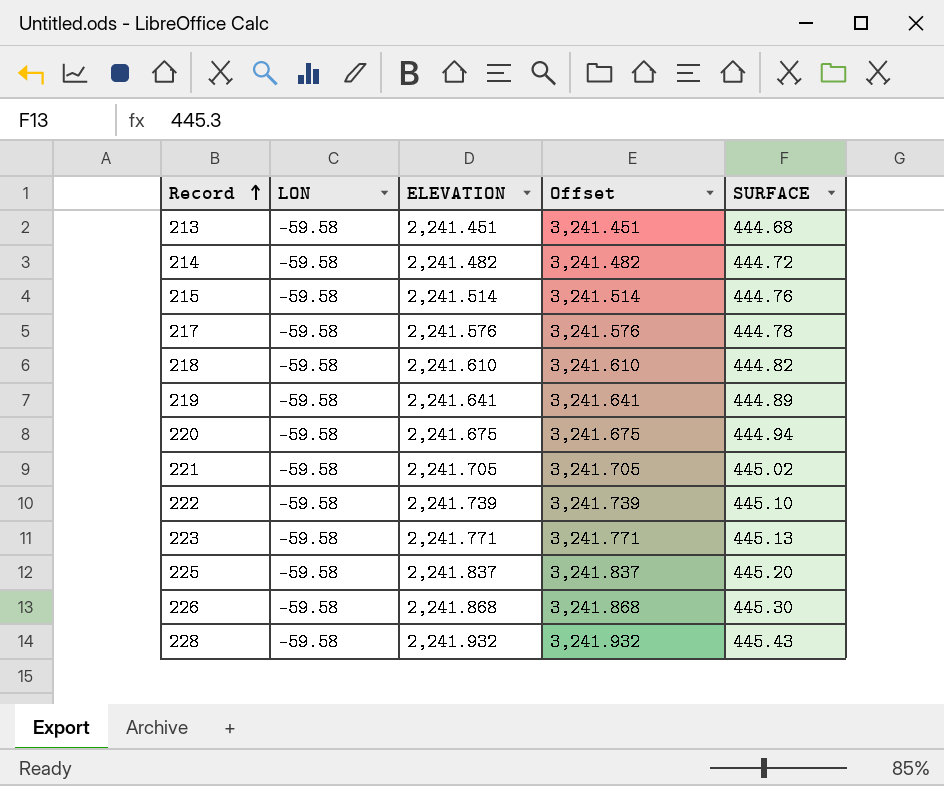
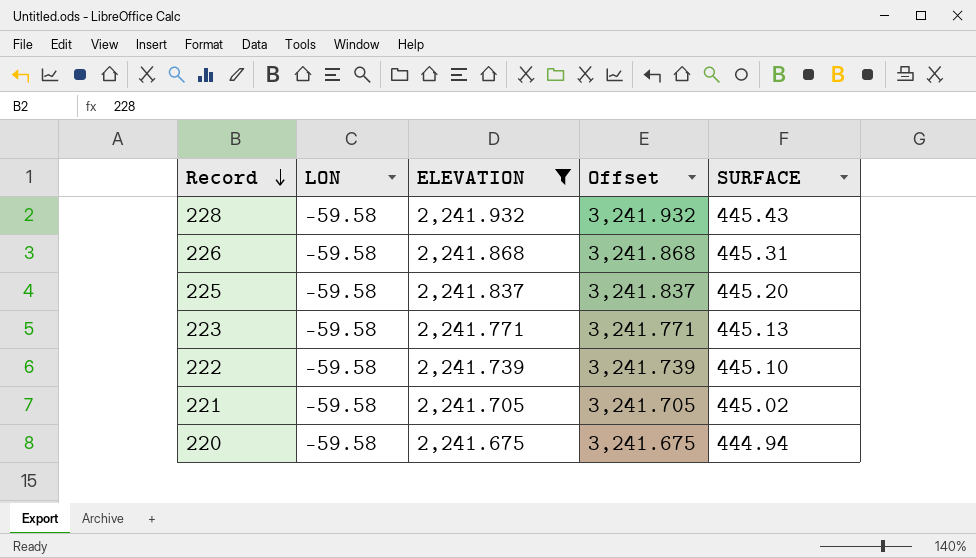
filter: none -> ELEVATION >= 2,241.675
row order: Record ascending -> Record descending
226 | SURFACE: 445.30 -> 445.31

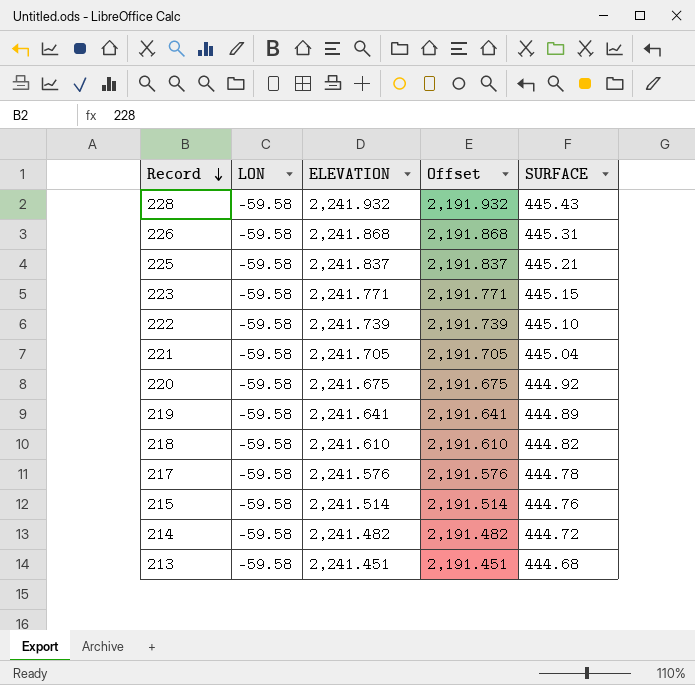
filter: ELEVATION >= 2,241.675 -> none
column Offset | formula: [ELEVATION] + 1000 -> [ELEVATION] - 50
225 | SURFACE: 445.20 -> 445.21
223 | SURFACE: 445.13 -> 445.15
221 | SURFACE: 445.02 -> 445.04
220 | SURFACE: 444.94 -> 444.92

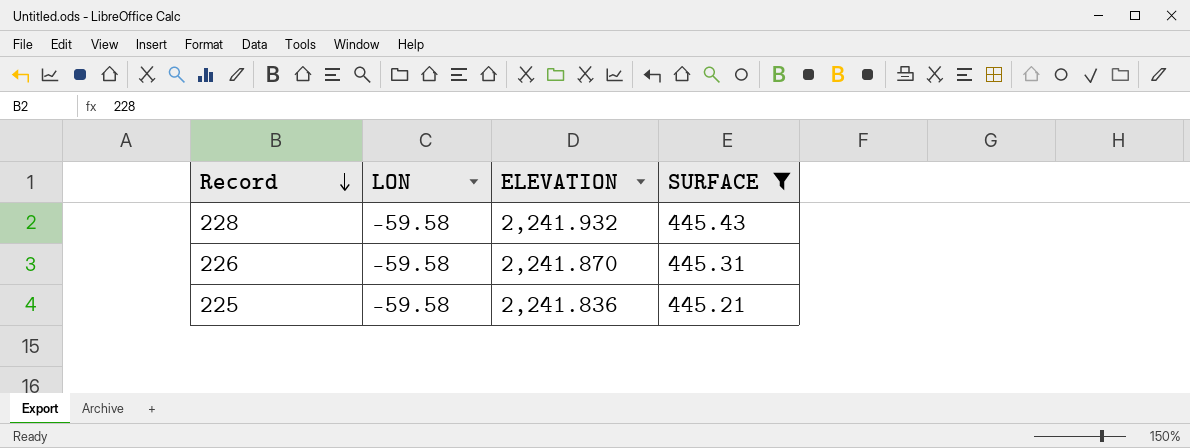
filter: none -> SURFACE >= 445.21
column Offset | formula: [ELEVATION] - 50 -> none
226 | ELEVATION: 2,241.868 -> 2,241.870
225 | ELEVATION: 2,241.837 -> 2,241.836

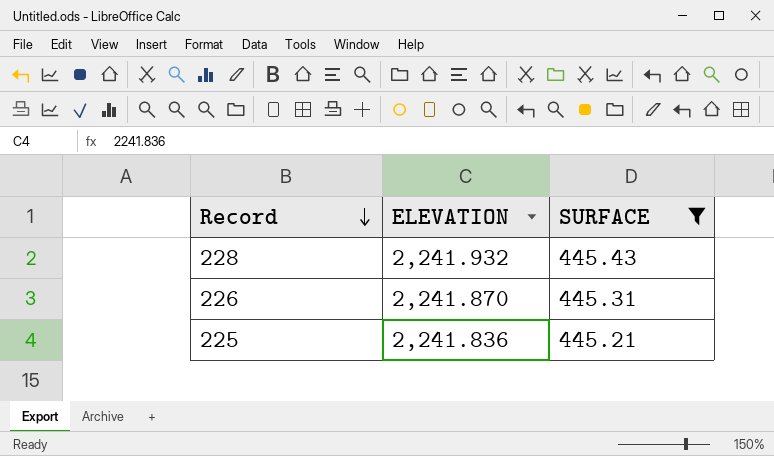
column LON | position: 2 -> none

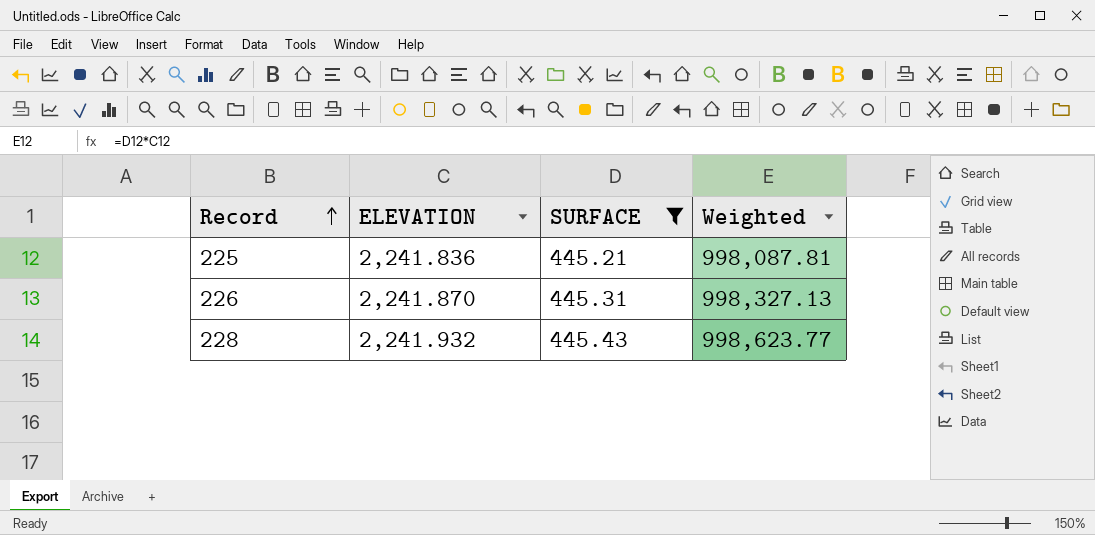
row order: Record descending -> Record ascending
column Weighted | formula: none -> [ELEVATION] * [SURFACE]

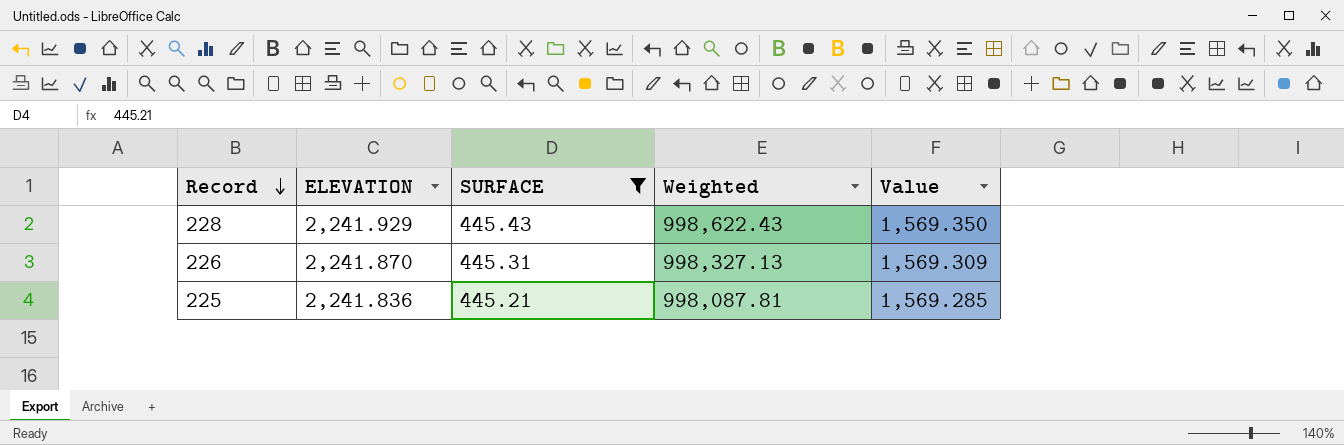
row order: Record ascending -> Record descending
column Value | formula: none -> [ELEVATION] * 0.7
228 | ELEVATION: 2,241.932 -> 2,241.929
228 | Weighted: 998,623.77 -> 998,622.43

